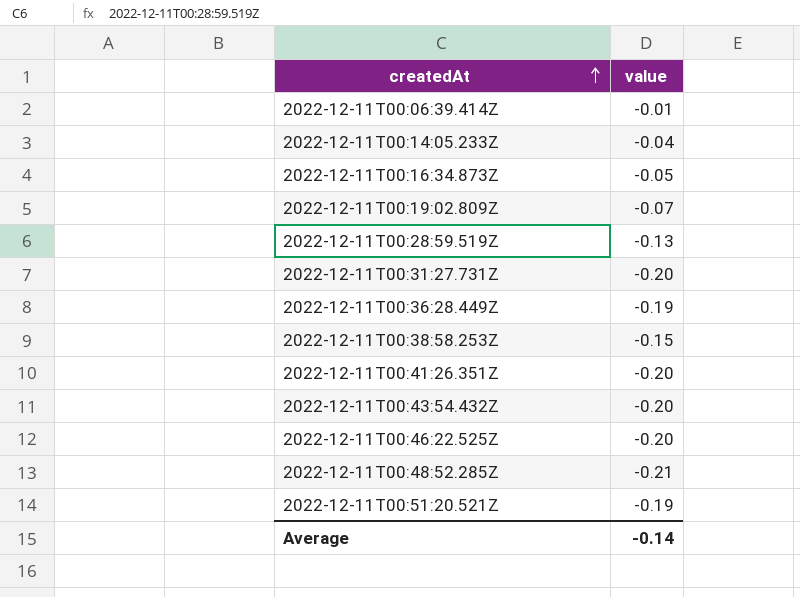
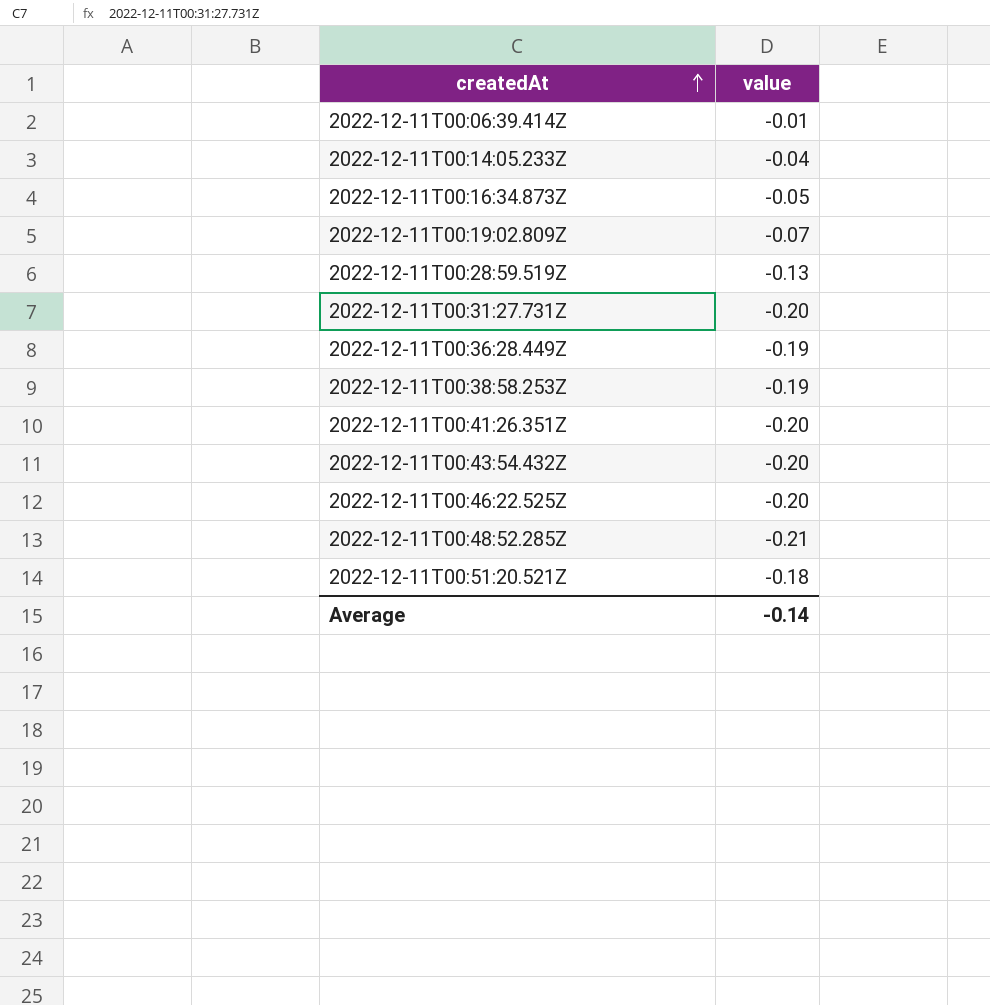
2022-12-11T00:38:58.253Z | value: -0.15 -> -0.19
2022-12-11T00:51:20.521Z | value: -0.19 -> -0.18

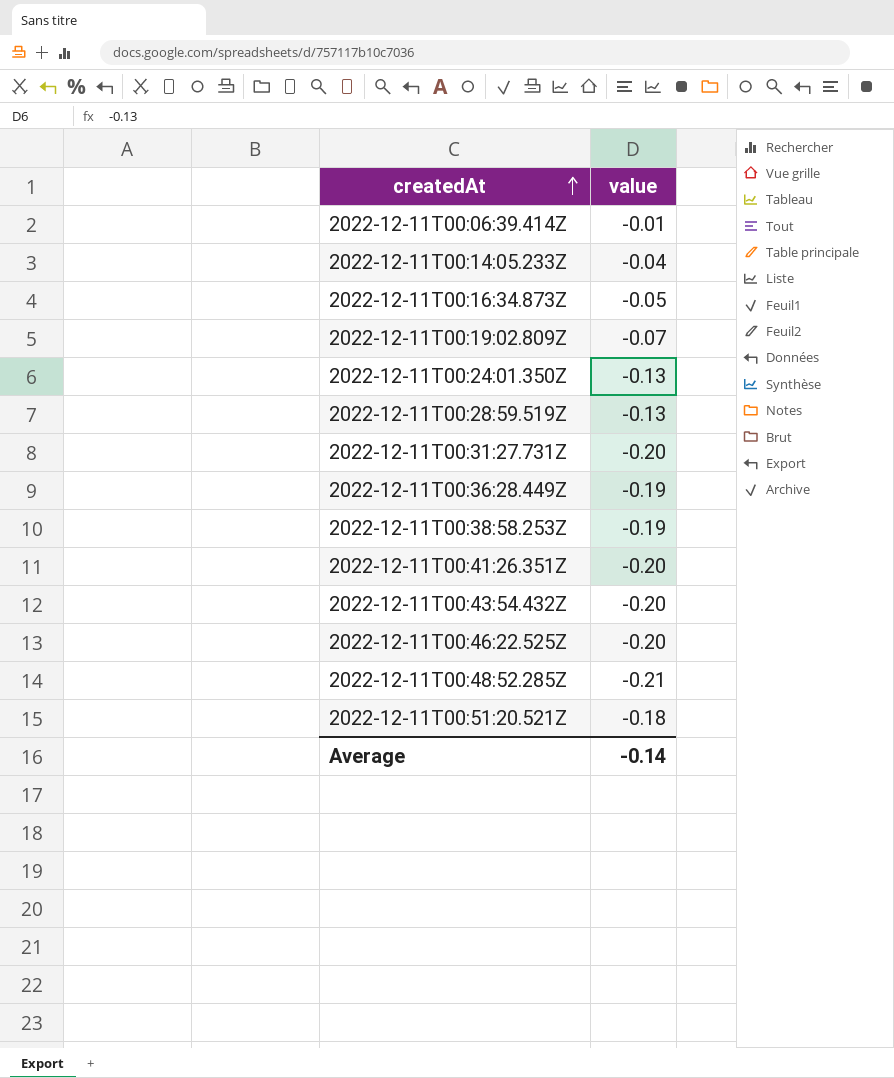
row 2022-12-11T00:24:01.350Z: none -> -0.13

